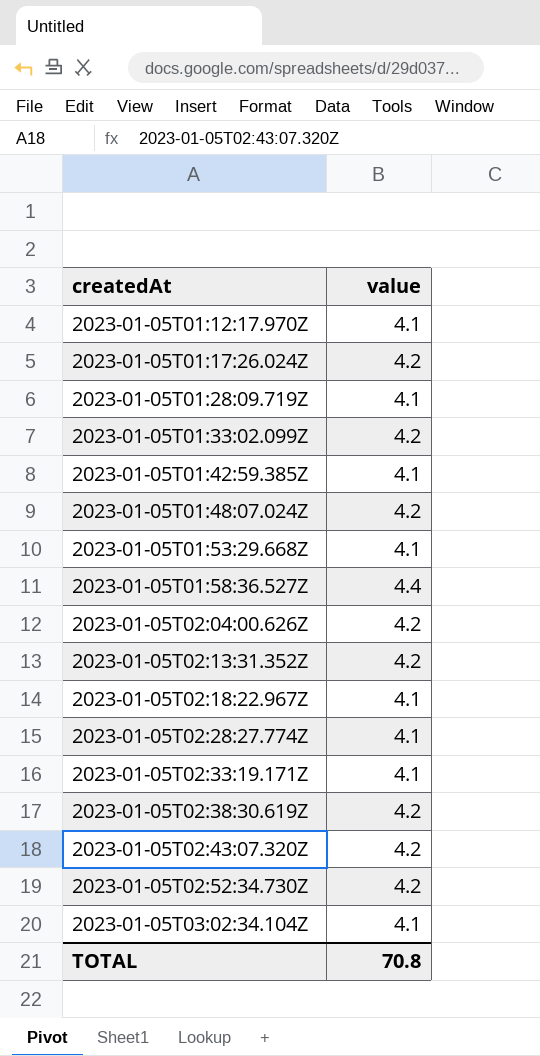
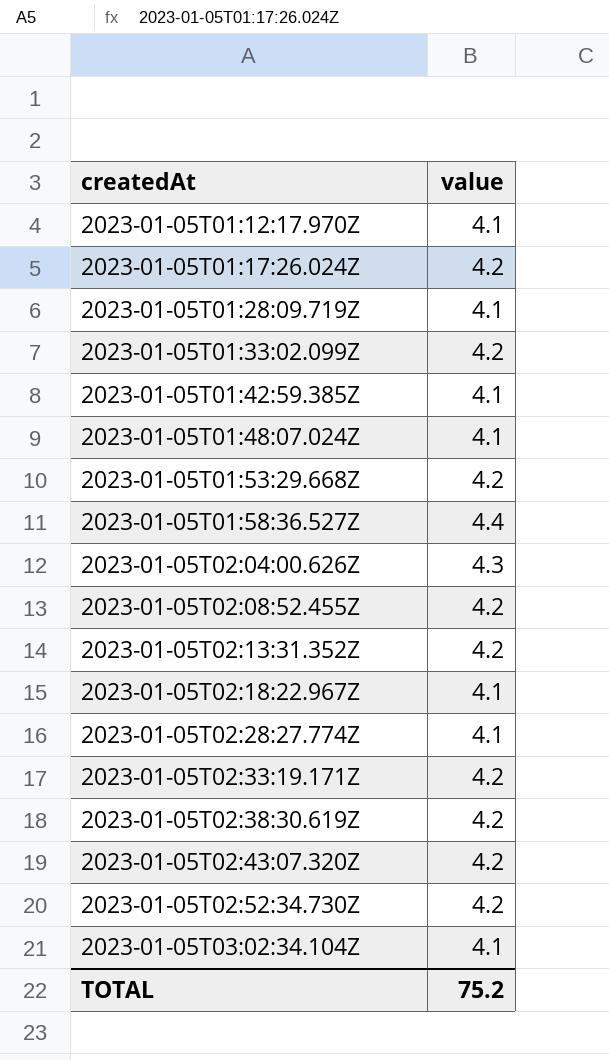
2023-01-05T01:48:07.024Z | value: 4.2 -> 4.1
2023-01-05T01:53:29.668Z | value: 4.1 -> 4.2
2023-01-05T02:04:00.626Z | value: 4.2 -> 4.3
row 2023-01-05T02:08:52.455Z: none -> 4.2
2023-01-05T02:33:19.171Z | value: 4.1 -> 4.2
TOTAL | value: 70.8 -> 75.2

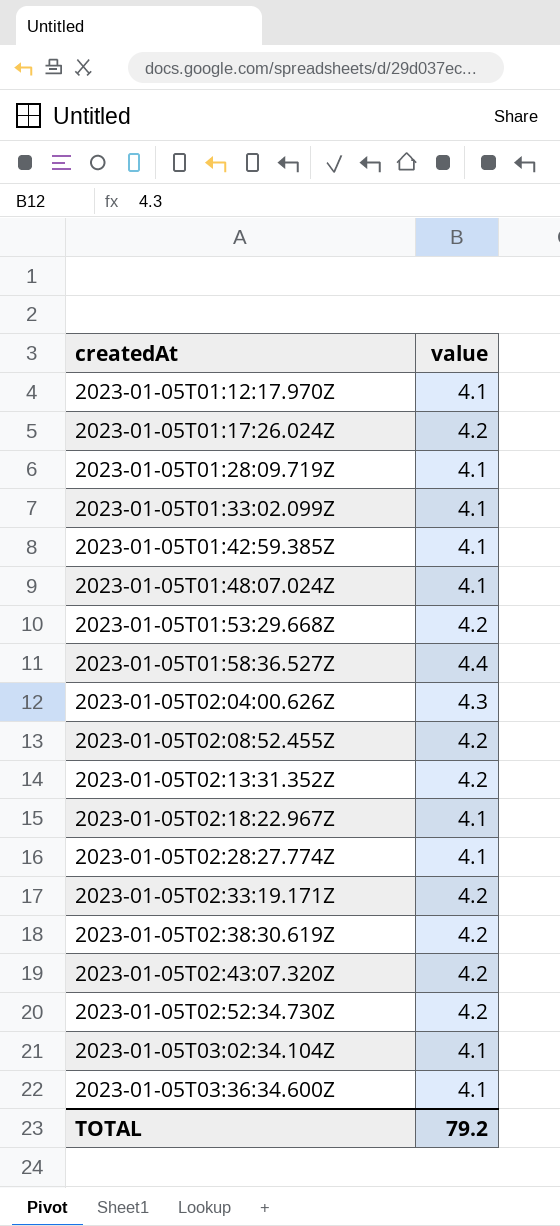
2023-01-05T01:33:02.099Z | value: 4.2 -> 4.1
row 2023-01-05T03:36:34.600Z: none -> 4.1
TOTAL | value: 75.2 -> 79.2

